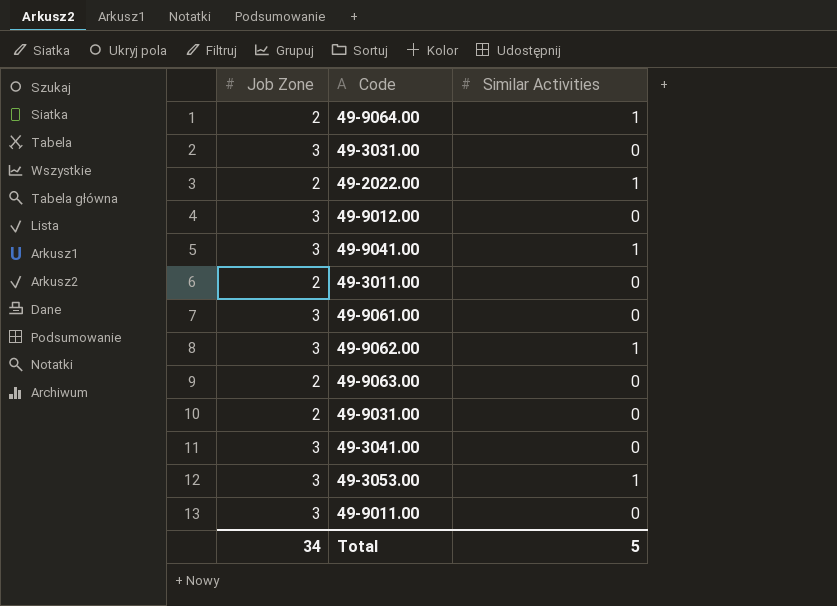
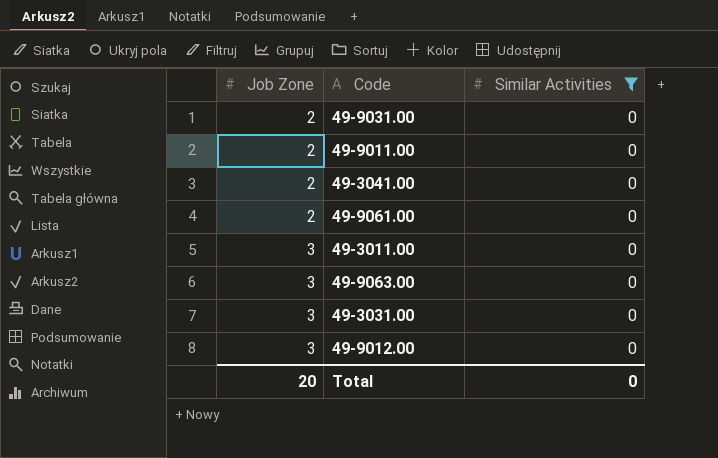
filter: none -> Similar Activities = 0
row order: none -> Job Zone ascending
49-9011.00 | Job Zone: 3 -> 2
49-3041.00 | Job Zone: 3 -> 2
49-9061.00 | Job Zone: 3 -> 2
49-3011.00 | Job Zone: 2 -> 3
49-9063.00 | Job Zone: 2 -> 3
Total | Job Zone: 34 -> 20
Total | Similar Activities: 5 -> 0

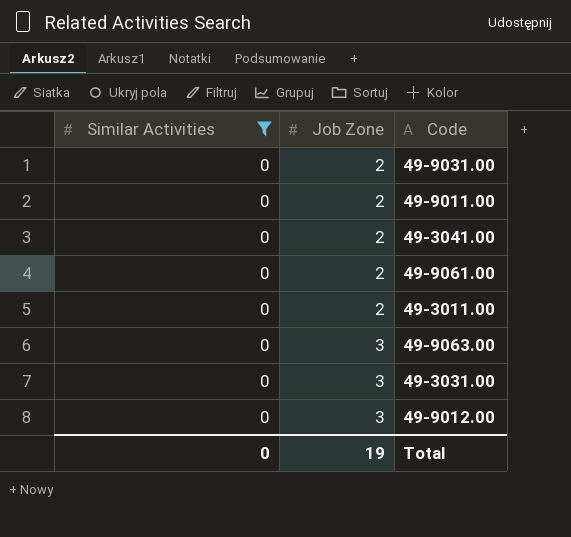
column Similar Activities | position: 3 -> 1
49-3011.00 | Job Zone: 3 -> 2
Total | Job Zone: 20 -> 19

